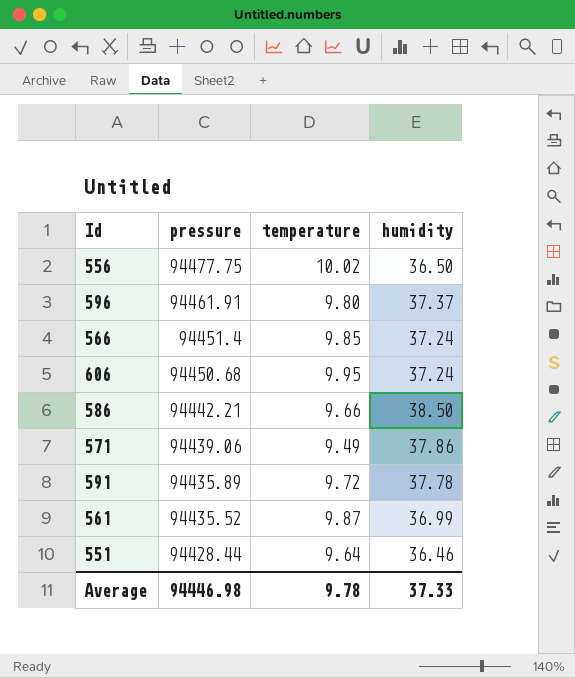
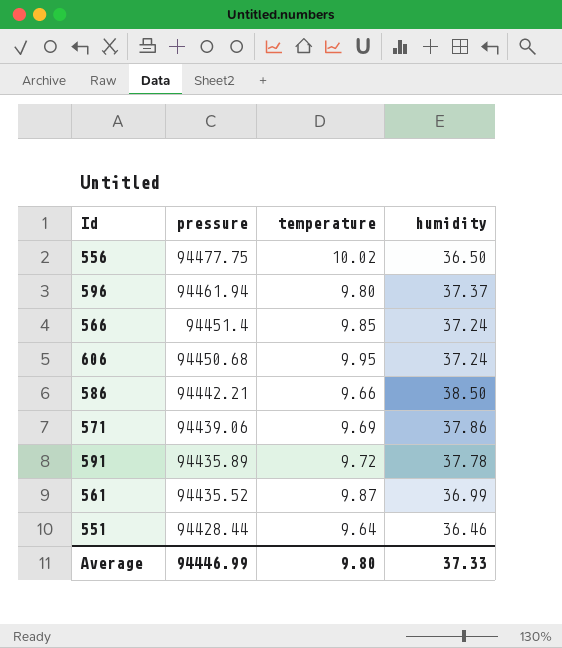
596 | pressure: 94461.91 -> 94461.94
571 | temperature: 9.49 -> 9.69
Average | pressure: 94446.98 -> 94446.99
Average | temperature: 9.78 -> 9.80

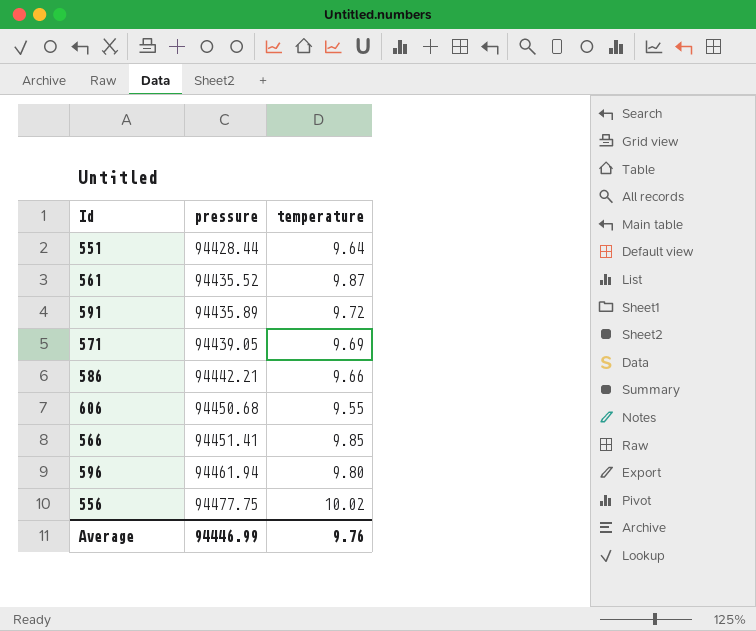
row order: pressure descending -> pressure ascending
column humidity | position: 4 -> none
571 | pressure: 94439.06 -> 94439.05
606 | temperature: 9.95 -> 9.55
566 | pressure: 94451.4 -> 94451.41
Average | temperature: 9.80 -> 9.76

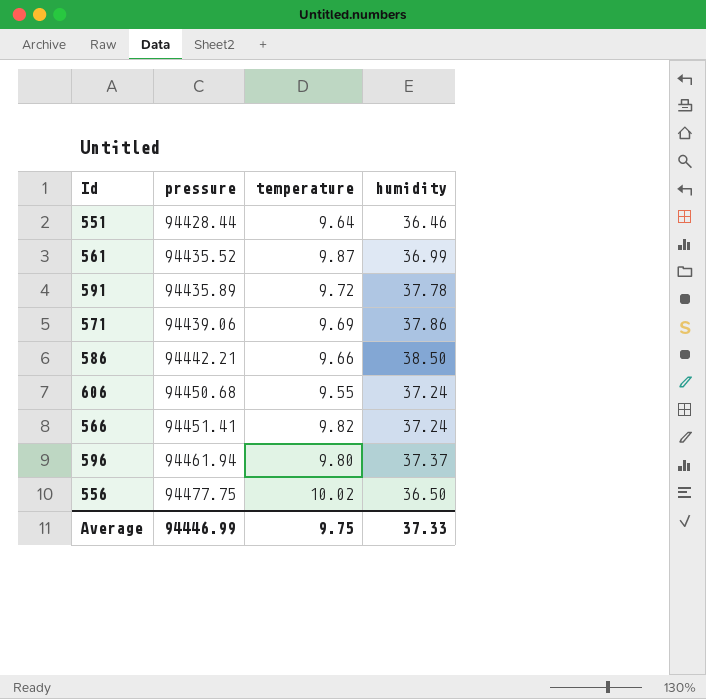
column humidity | position: none -> 4
571 | pressure: 94439.05 -> 94439.06
566 | temperature: 9.85 -> 9.82
Average | temperature: 9.76 -> 9.75

